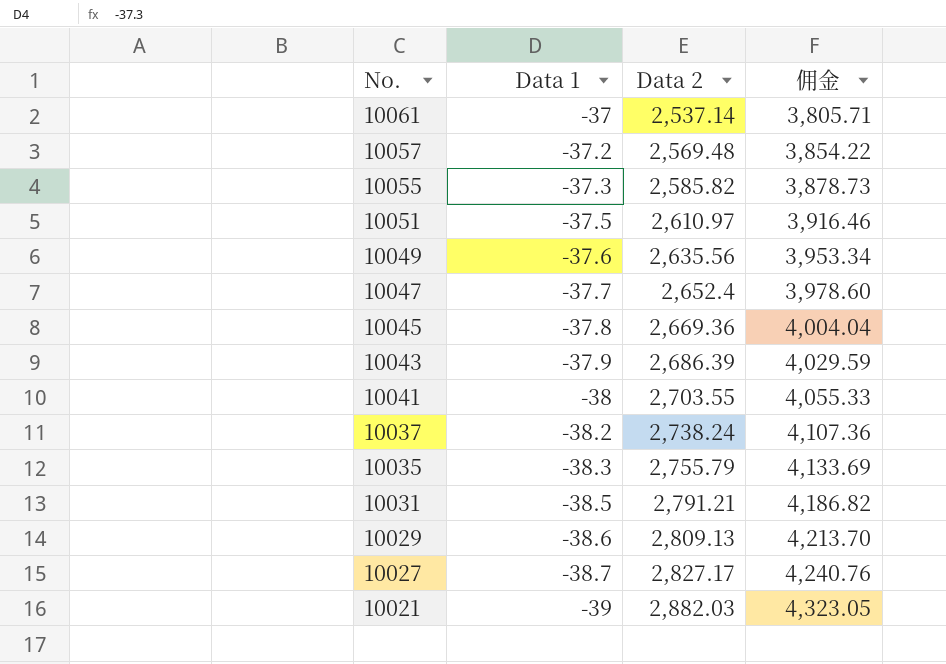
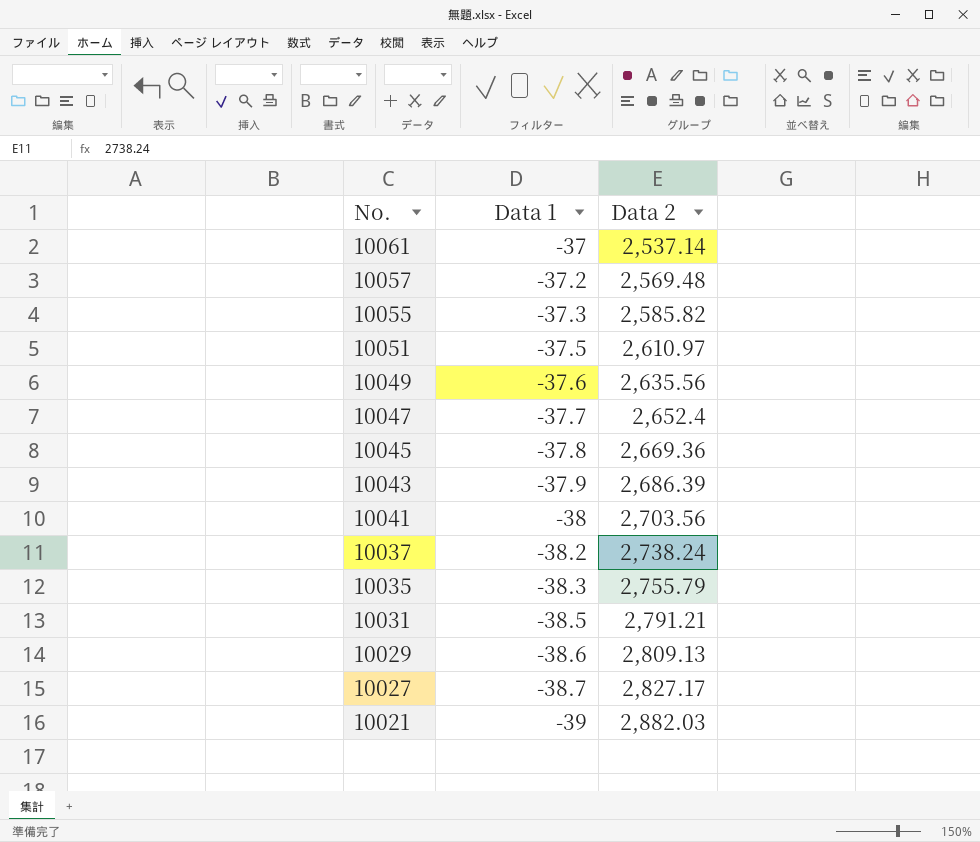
column 佣金 | formula: [Data 2] * 1.5 -> none
10041 | Data 2: 2,703.55 -> 2,703.56

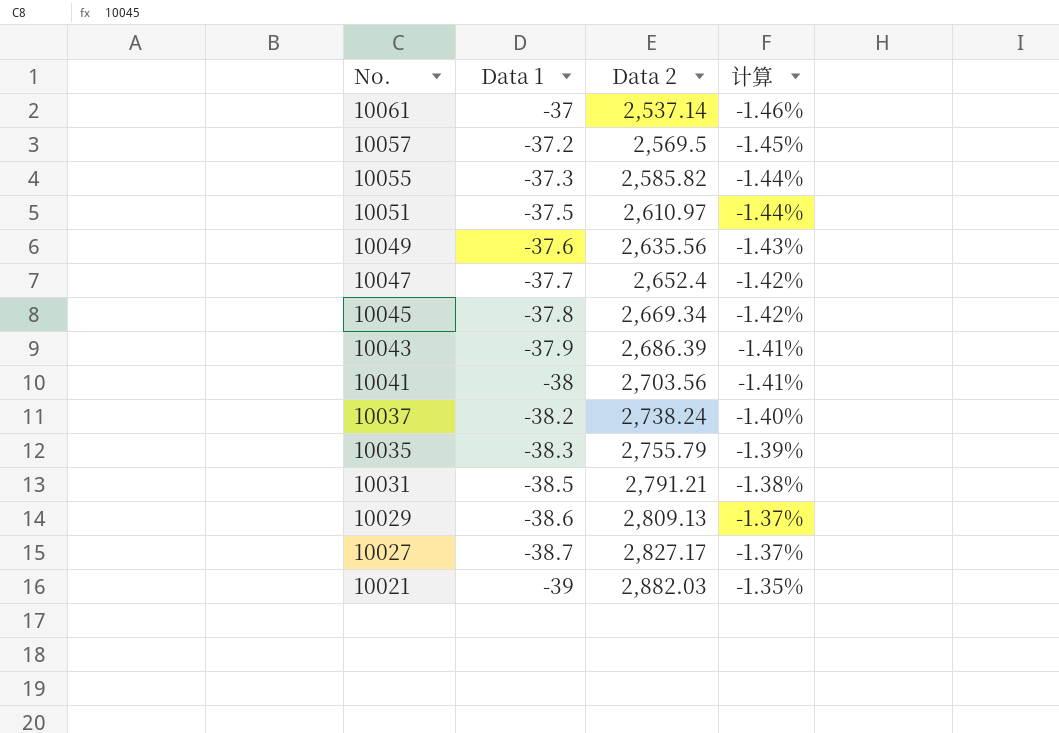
column 计算 | formula: none -> [Data 1] / [Data 2]
10057 | Data 2: 2,569.48 -> 2,569.5
10045 | Data 2: 2,669.36 -> 2,669.34

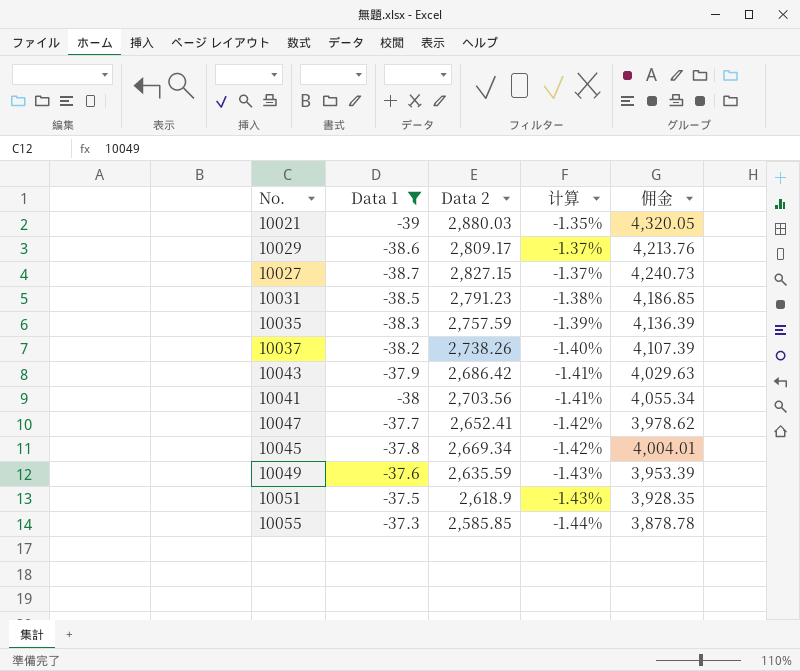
filter: none -> Data 1 <= -37.3
row order: No. descending -> 计算 descending
column 佣金 | formula: none -> [Data 2] * 1.5
10021 | Data 2: 2,882.03 -> 2,880.03
10029 | Data 2: 2,809.13 -> 2,809.17
10027 | Data 2: 2,827.17 -> 2,827.15
10031 | Data 2: 2,791.21 -> 2,791.23
10035 | Data 2: 2,755.79 -> 2,757.59
10037 | Data 2: 2,738.24 -> 2,738.26
10043 | Data 2: 2,686.39 -> 2,686.42
10047 | Data 2: 2,652.4 -> 2,652.41
10049 | Data 2: 2,635.56 -> 2,635.59
10051 | Data 2: 2,610.97 -> 2,618.9
10051 | 计算: -1.44% -> -1.43%
10055 | Data 2: 2,585.82 -> 2,585.85

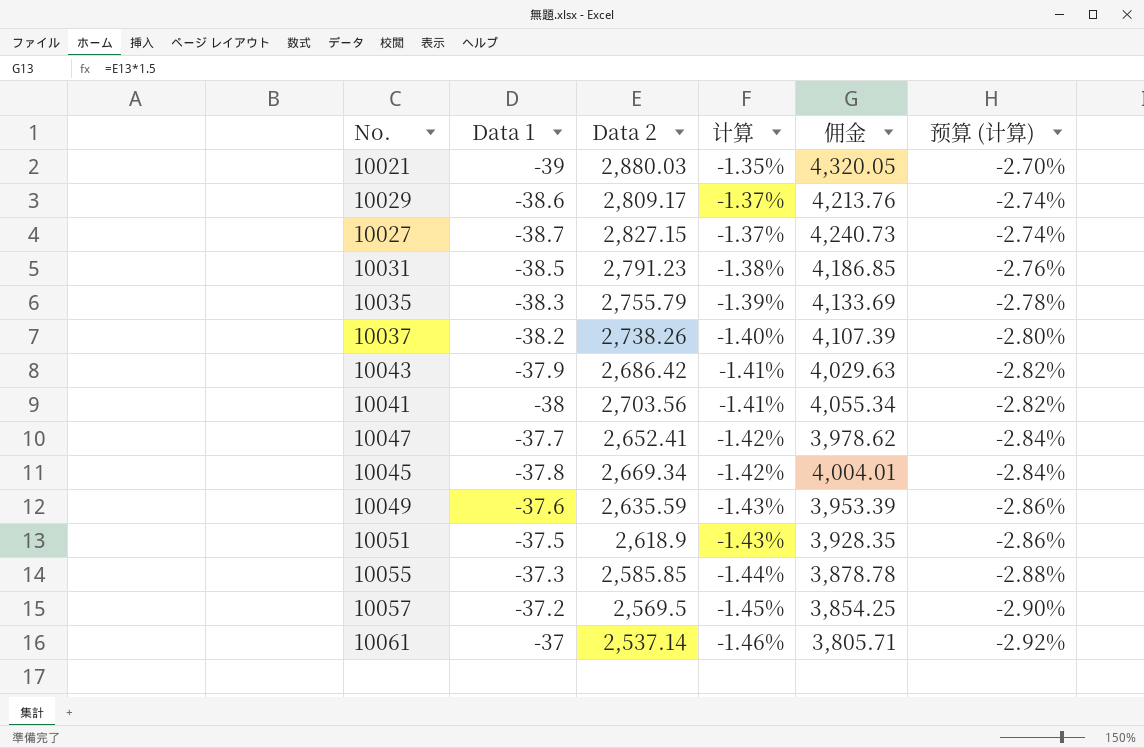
filter: Data 1 <= -37.3 -> none
column 预算 (计算) | formula: none -> [计算] * 2
10035 | Data 2: 2,757.59 -> 2,755.79
10035 | 佣金: 4,136.39 -> 4,133.69

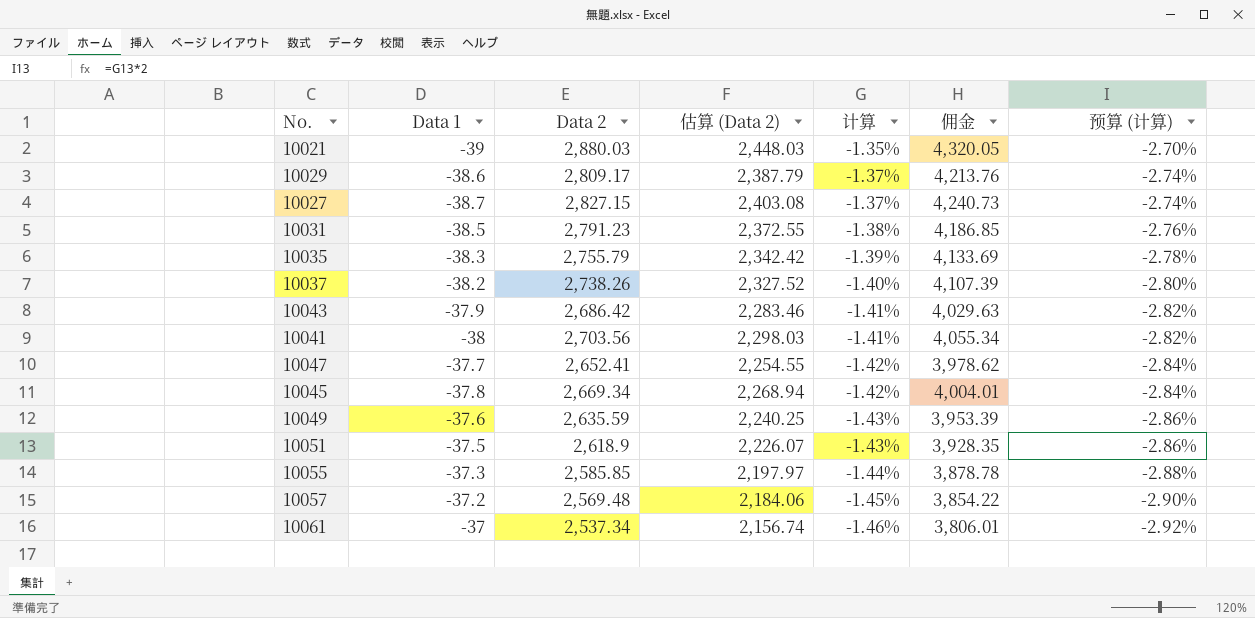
column 估算 (Data 2) | formula: none -> [Data 2] * 0.85
10057 | Data 2: 2,569.5 -> 2,569.48
10057 | 佣金: 3,854.25 -> 3,854.22
10061 | Data 2: 2,537.14 -> 2,537.34
10061 | 佣金: 3,805.71 -> 3,806.01

